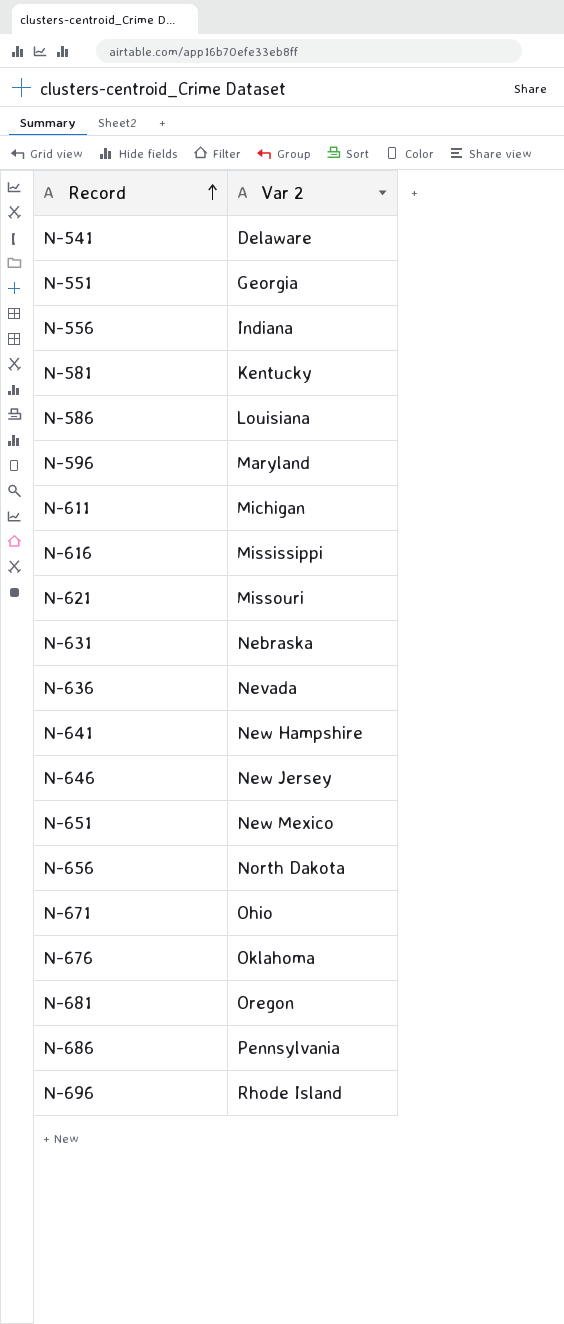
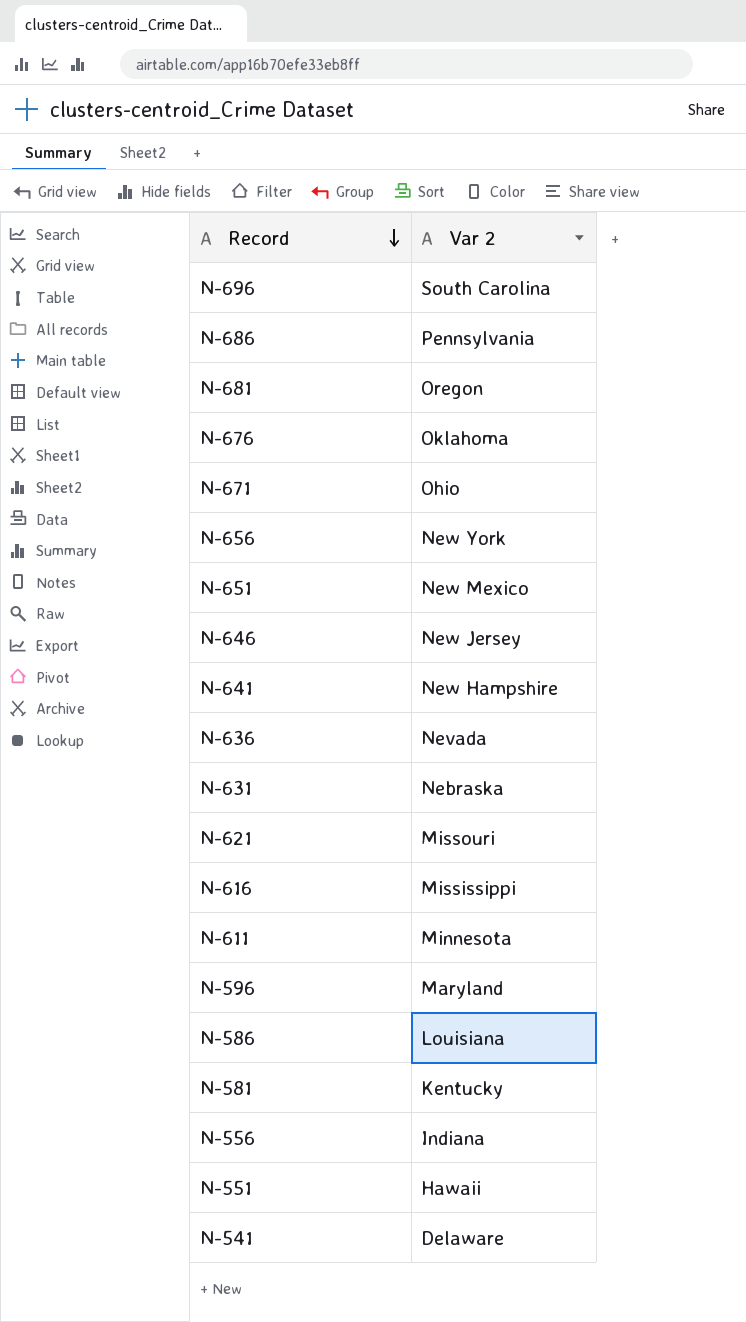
row order: Record ascending -> Record descending
N-696 | Var 2: Rhode Island -> South Carolina
N-656 | Var 2: North Dakota -> New York
N-611 | Var 2: Michigan -> Minnesota
N-551 | Var 2: Georgia -> Hawaii

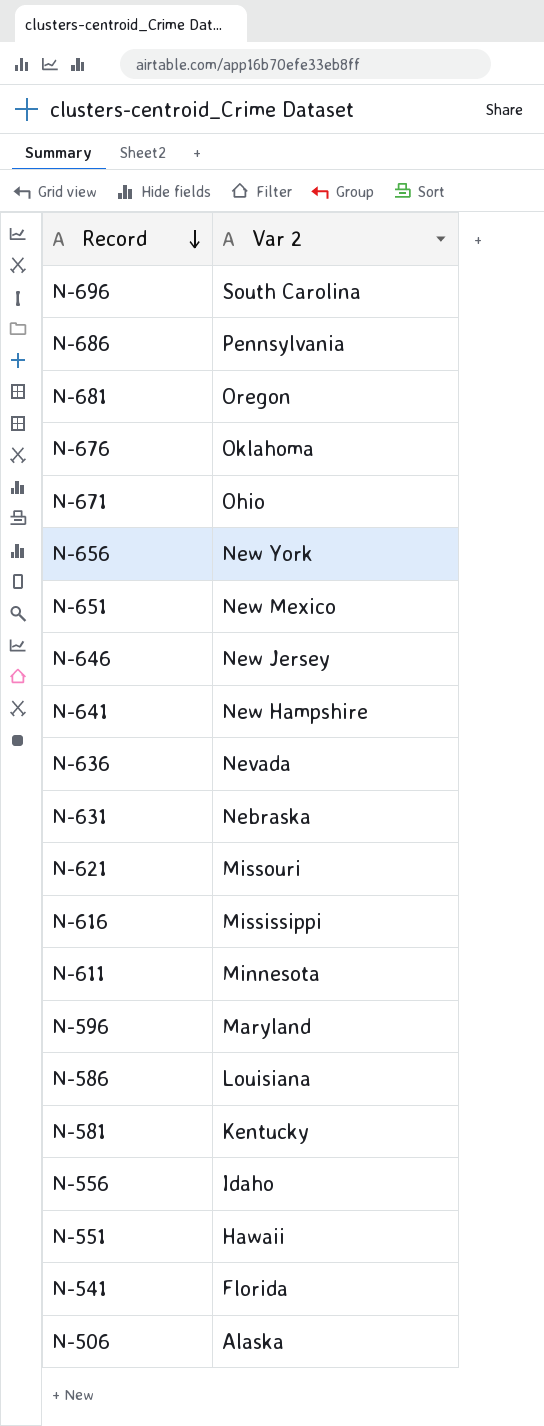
N-556 | Var 2: Indiana -> Idaho
N-541 | Var 2: Delaware -> Florida
row N-506: none -> Alaska

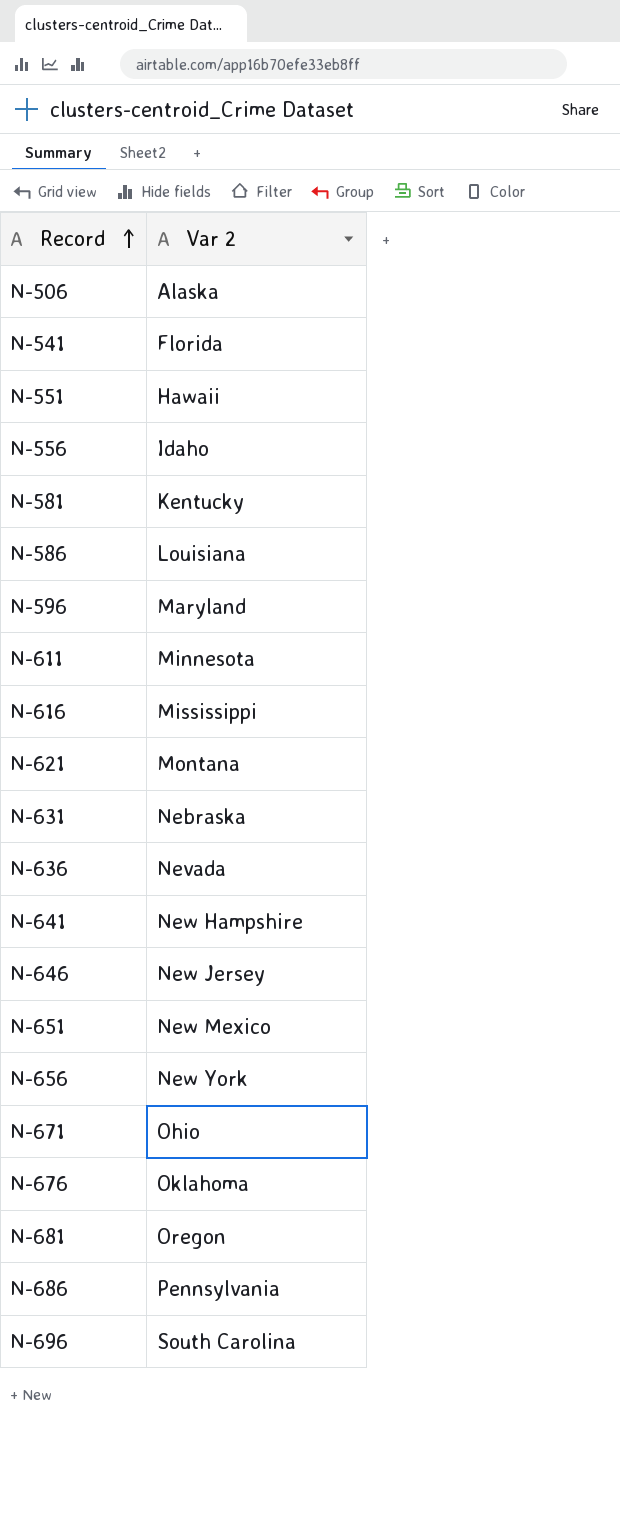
row order: Record descending -> Record ascending
N-621 | Var 2: Missouri -> Montana

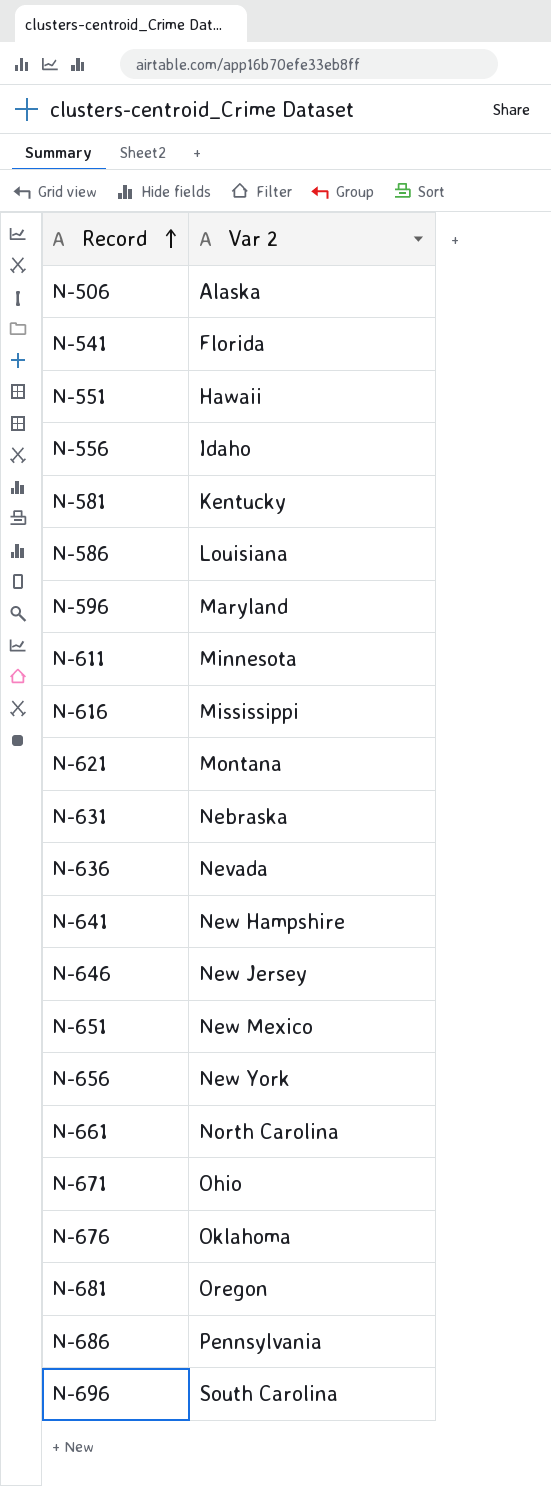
row N-661: none -> North Carolina

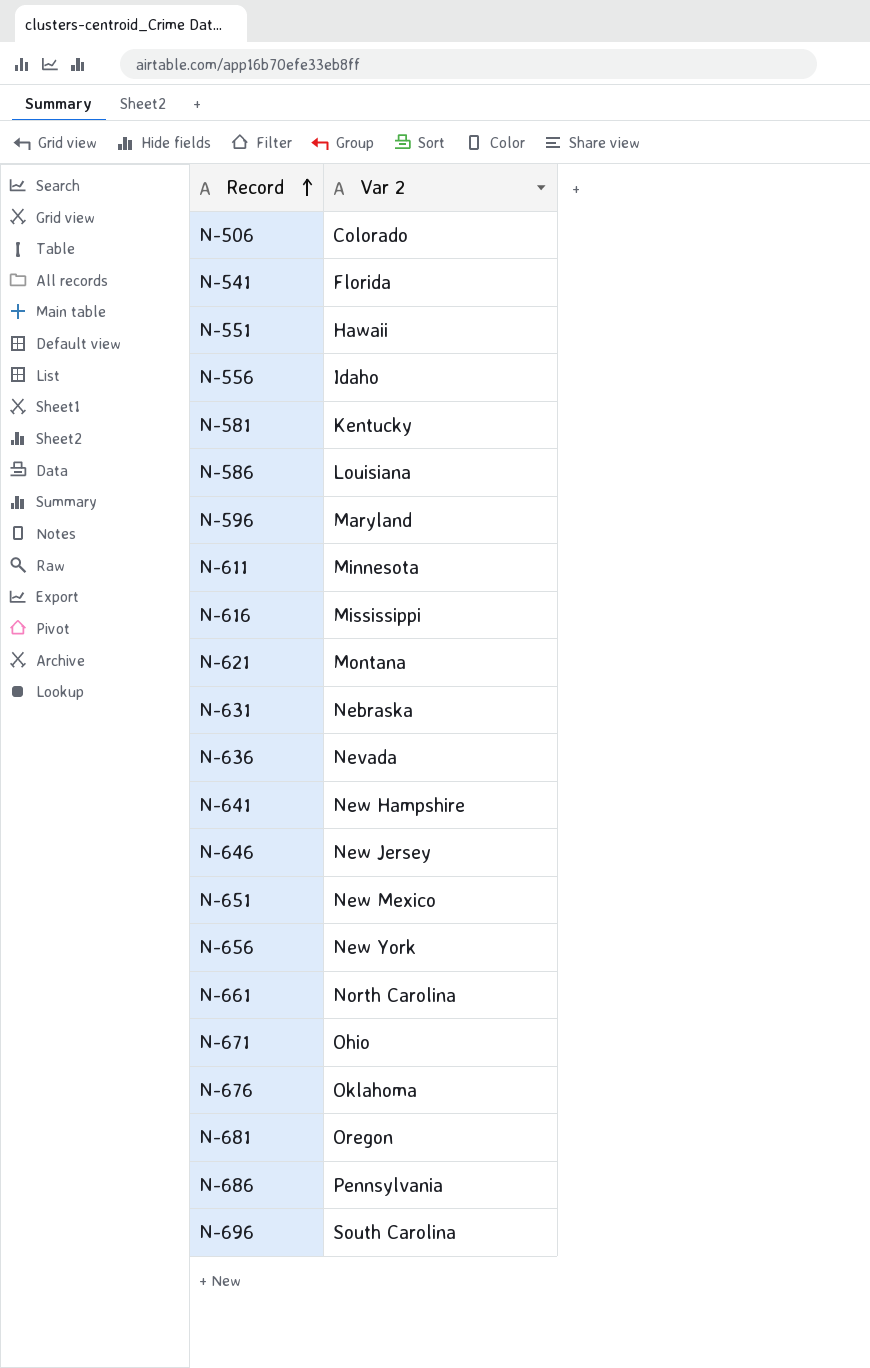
N-506 | Var 2: Alaska -> Colorado

